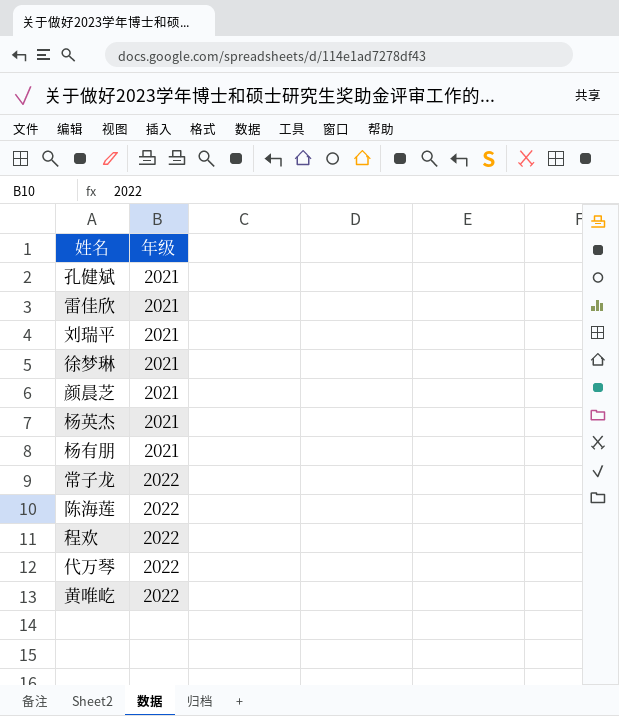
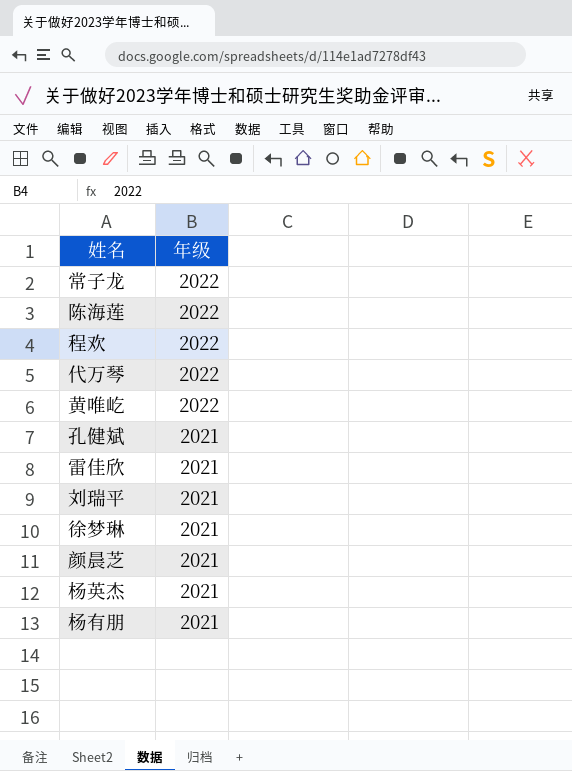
row order: 年级 ascending -> 年级 descending

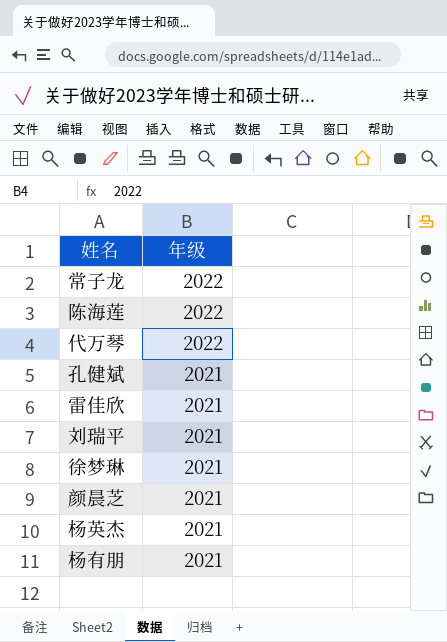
row 程欢: 2022 -> none
row 黄唯屹: 2022 -> none

